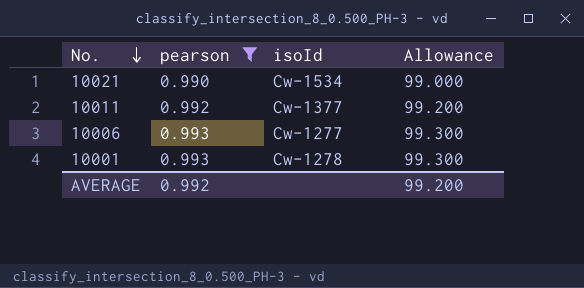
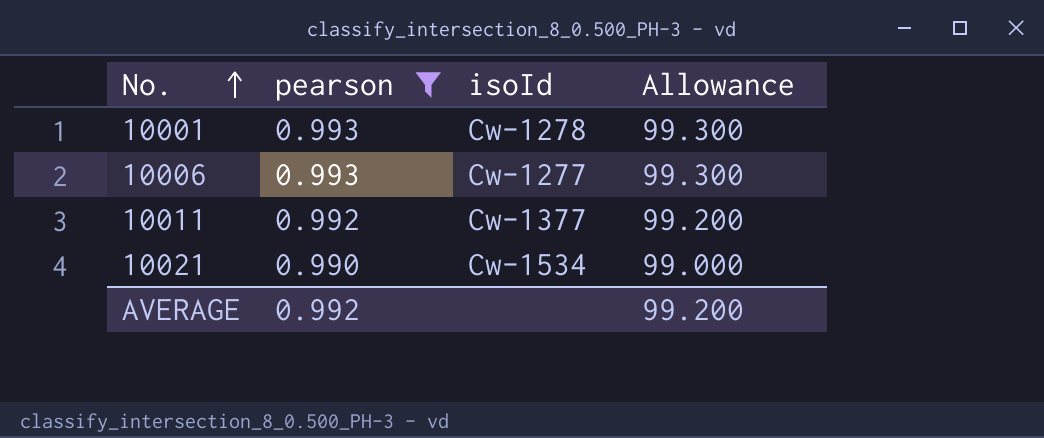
row order: No. descending -> No. ascending

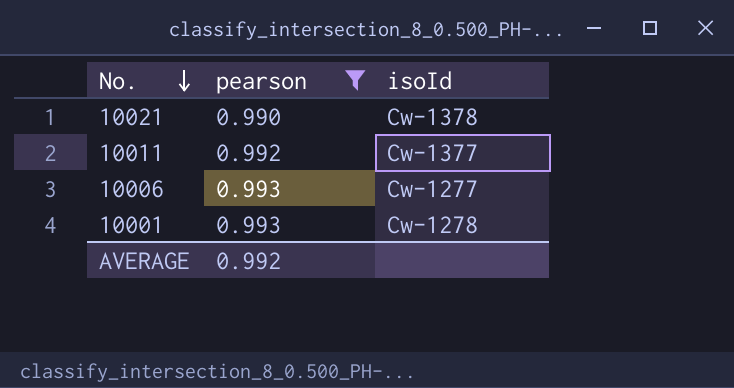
row order: No. ascending -> No. descending
column Allowance | formula: [pearson] * 100 -> none
10021 | isoId: Cw-1534 -> Cw-1378

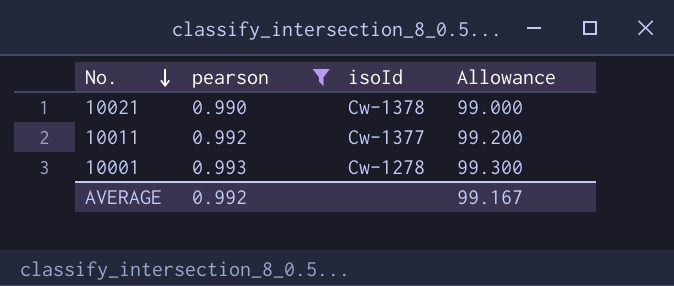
column Allowance | formula: none -> [pearson] * 100
row 10006: 0.993 | Cw-1277 -> none

